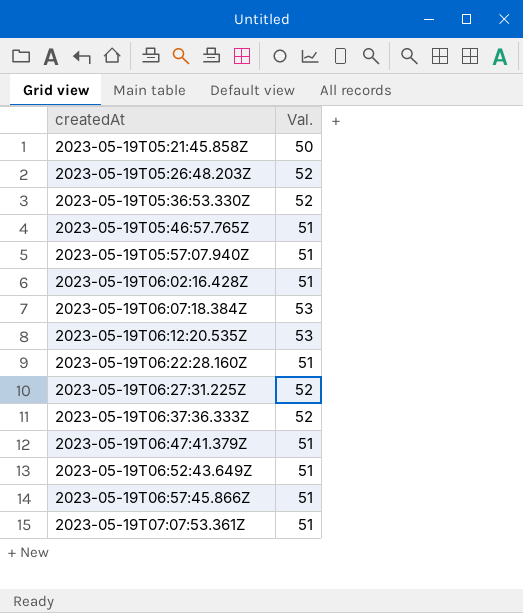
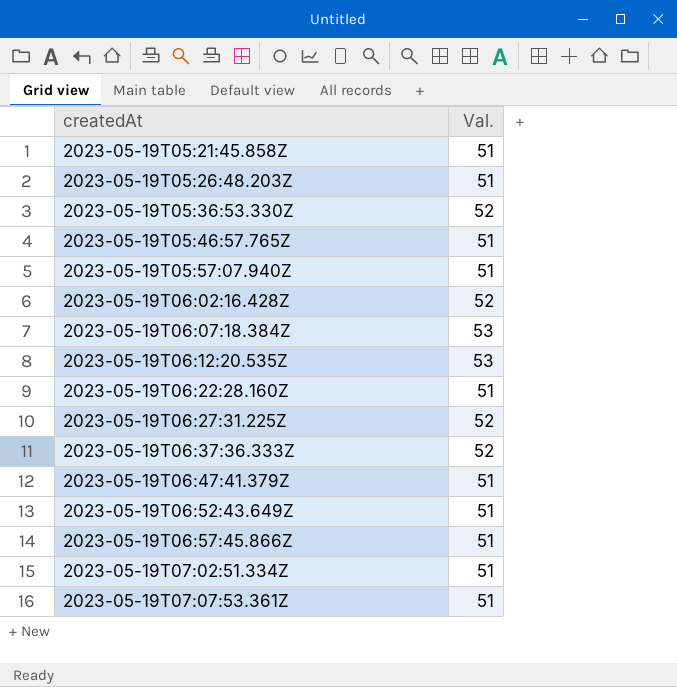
2023-05-19T05:21:45.858Z | Val.: 50 -> 51
2023-05-19T05:26:48.203Z | Val.: 52 -> 51
2023-05-19T06:02:16.428Z | Val.: 51 -> 52
row 2023-05-19T07:02:51.334Z: none -> 51

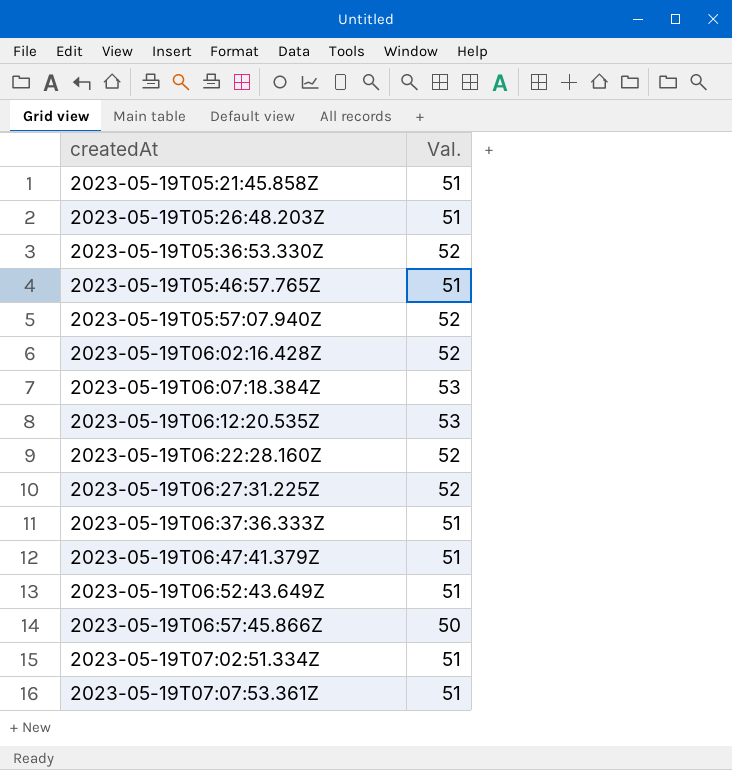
2023-05-19T05:57:07.940Z | Val.: 51 -> 52
2023-05-19T06:22:28.160Z | Val.: 51 -> 52
2023-05-19T06:37:36.333Z | Val.: 52 -> 51
2023-05-19T06:57:45.866Z | Val.: 51 -> 50

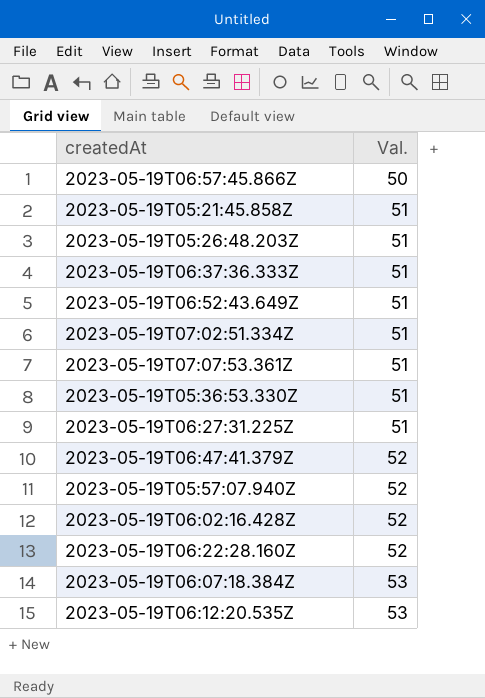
row order: createdAt ascending -> Val. ascending
row 2023-05-19T05:46:57.765Z: 51 -> none
2023-05-19T05:36:53.330Z | Val.: 52 -> 51
2023-05-19T06:27:31.225Z | Val.: 52 -> 51
2023-05-19T06:47:41.379Z | Val.: 51 -> 52

